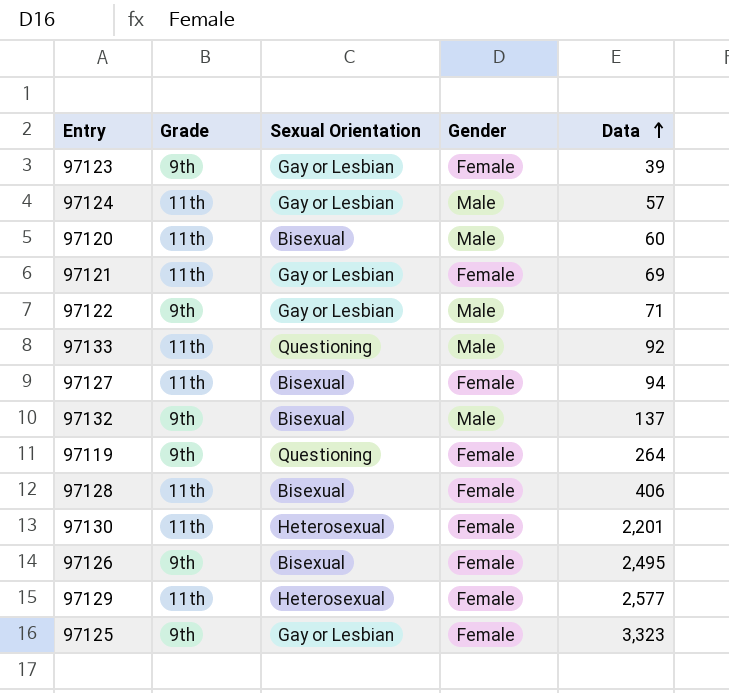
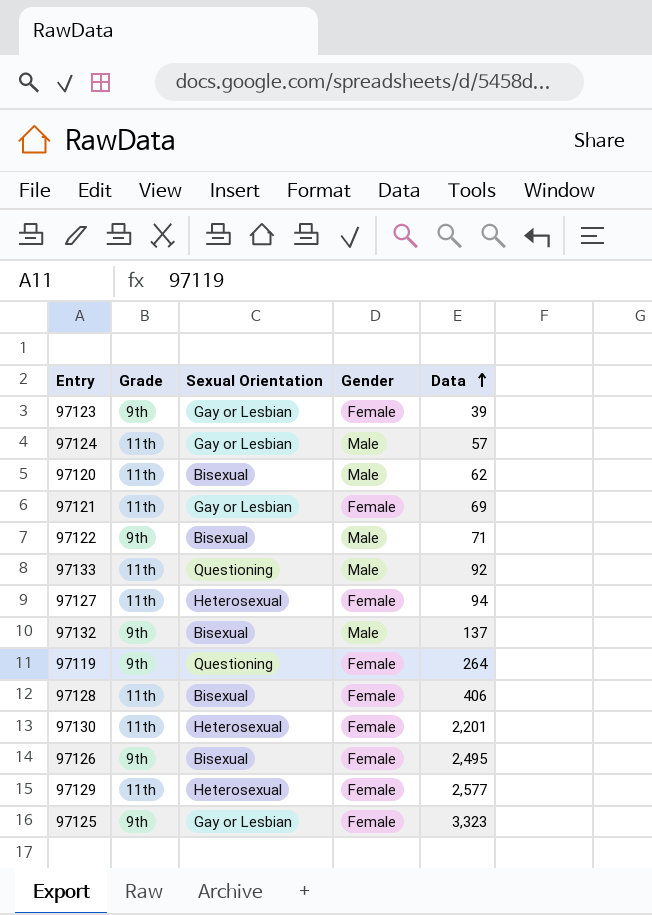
97120 | Data: 60 -> 62
97122 | Sexual Orientation: Gay or Lesbian -> Bisexual
97127 | Sexual Orientation: Bisexual -> Heterosexual

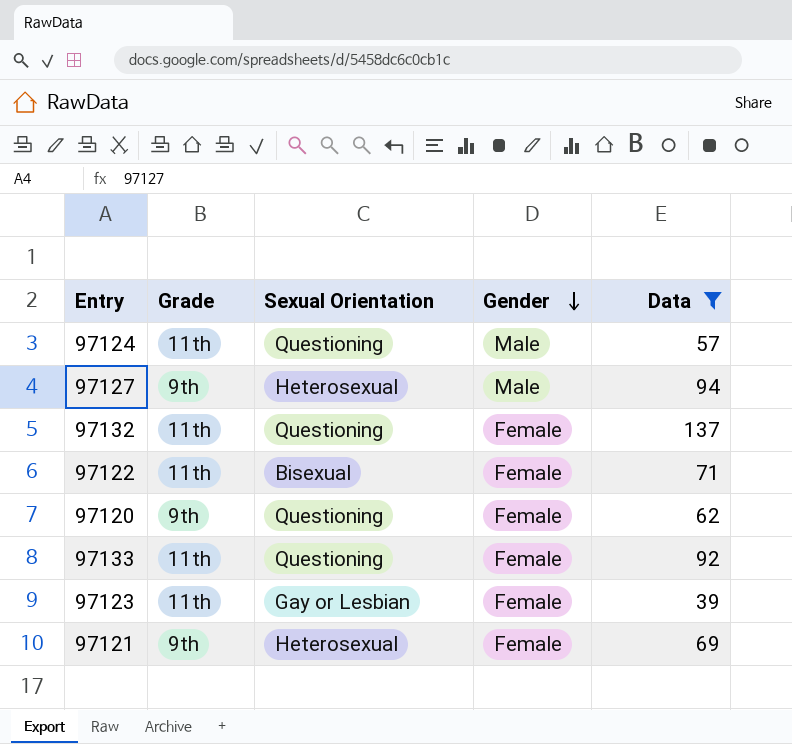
filter: none -> Data <= 137
row order: Data ascending -> Gender descending
97124 | Sexual Orientation: Gay or Lesbian -> Questioning
97127 | Grade: 11th -> 9th
97127 | Gender: Female -> Male
97132 | Grade: 9th -> 11th
97132 | Sexual Orientation: Bisexual -> Questioning
97132 | Gender: Male -> Female
97122 | Grade: 9th -> 11th
97122 | Gender: Male -> Female
97120 | Grade: 11th -> 9th
97120 | Sexual Orientation: Bisexual -> Questioning
97120 | Gender: Male -> Female
97133 | Gender: Male -> Female
97123 | Grade: 9th -> 11th
97121 | Grade: 11th -> 9th
97121 | Sexual Orientation: Gay or Lesbian -> Heterosexual

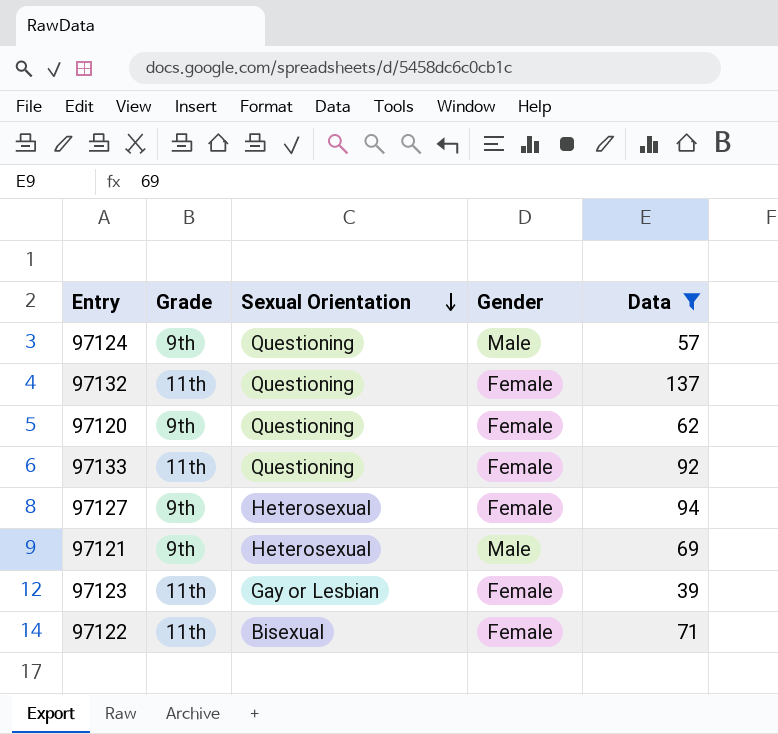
row order: Gender descending -> Sexual Orientation descending
97124 | Grade: 11th -> 9th
97127 | Gender: Male -> Female
97121 | Gender: Female -> Male

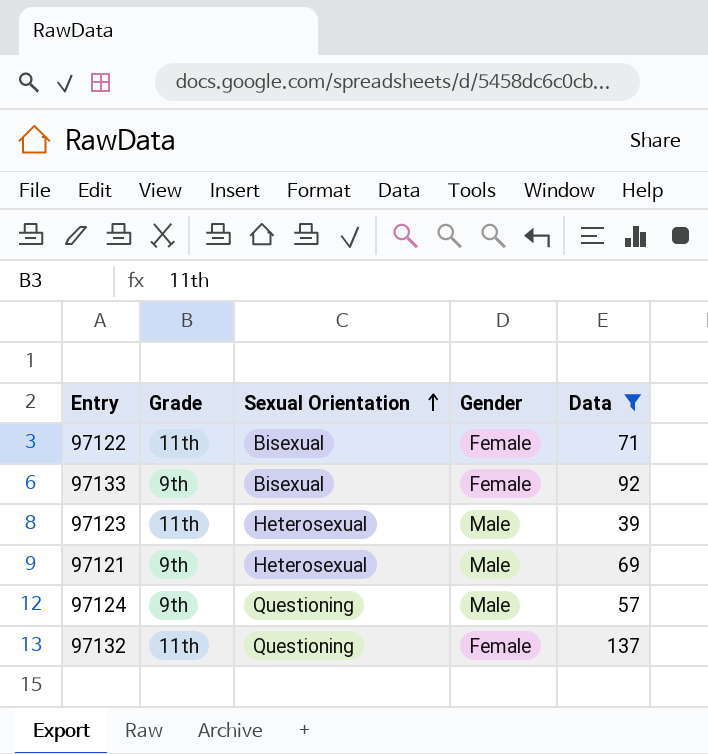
row order: Sexual Orientation descending -> Sexual Orientation ascending
row 97120: 9th | Questioning | Female | 62 -> none
row 97127: 9th | Heterosexual | Female | 94 -> none
97133 | Grade: 11th -> 9th
97133 | Sexual Orientation: Questioning -> Bisexual
97123 | Sexual Orientation: Gay or Lesbian -> Heterosexual
97123 | Gender: Female -> Male

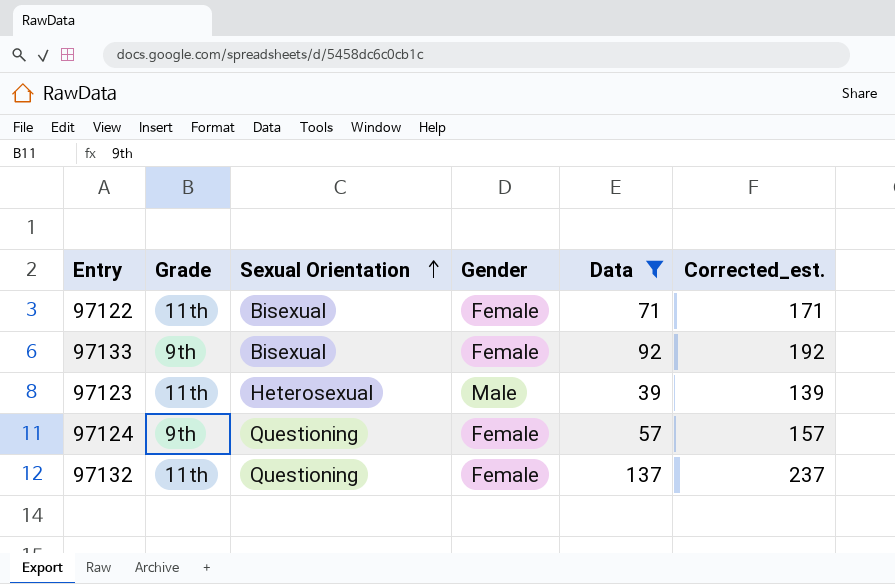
column Corrected_est. | formula: none -> [Data] + 100
row 97121: 9th | Heterosexual | Male | 69 -> none
97124 | Gender: Male -> Female

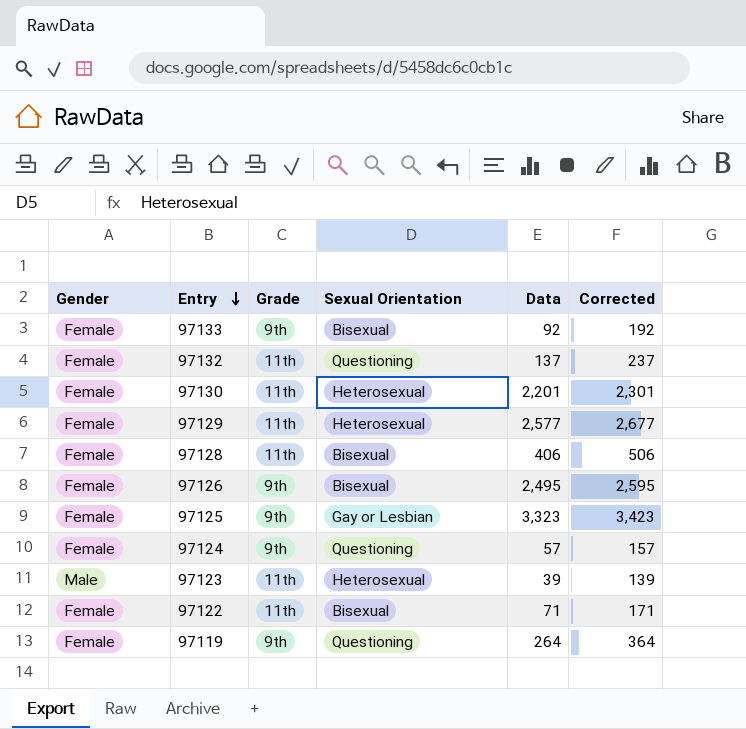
filter: Data <= 137 -> none
row order: Sexual Orientation ascending -> Entry descending
column Gender | position: 4 -> 1
column name: Corrected_est. -> Corrected

